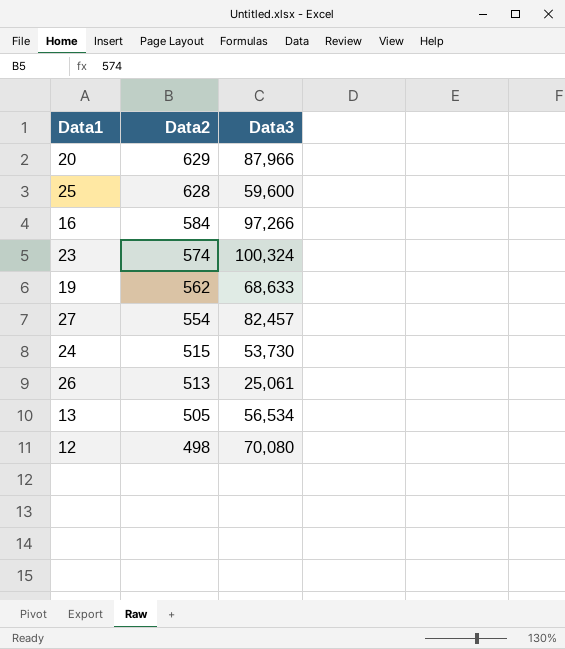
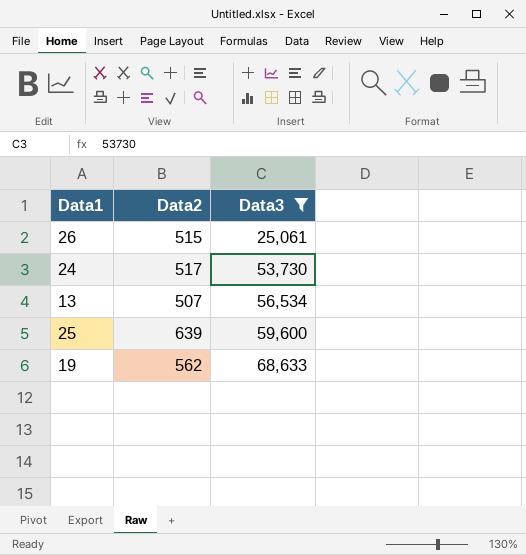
filter: none -> Data3 <= 68,633
row order: Data2 descending -> Data3 ascending
26 | Data2: 513 -> 515
24 | Data2: 515 -> 517
13 | Data2: 505 -> 507
25 | Data2: 628 -> 639

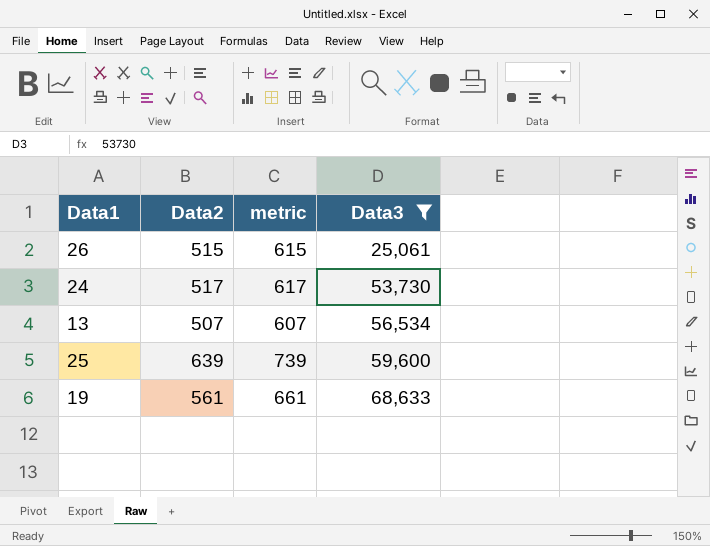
column metric | formula: none -> [Data2] + 100
19 | Data2: 562 -> 561

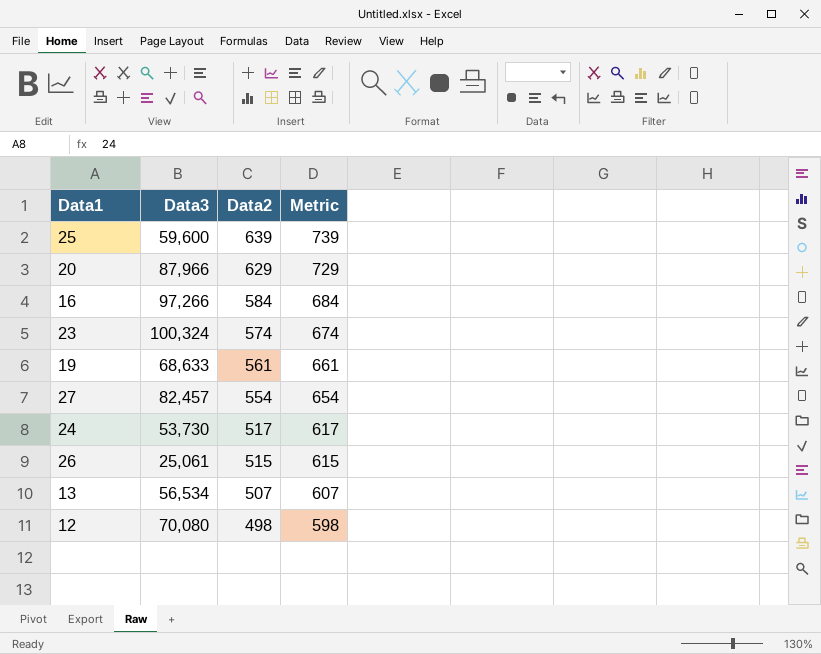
filter: Data3 <= 68,633 -> none
row order: Data3 ascending -> Data2 descending
column Data3 | position: 4 -> 2
column name: metric -> Metric

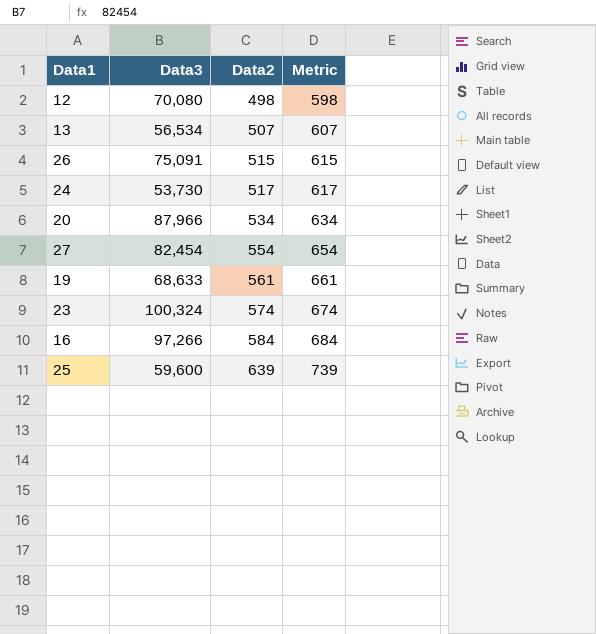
row order: Data2 descending -> Data2 ascending
26 | Data3: 25,061 -> 75,091
20 | Data2: 629 -> 534
20 | Metric: 729 -> 634
27 | Data3: 82,457 -> 82,454

